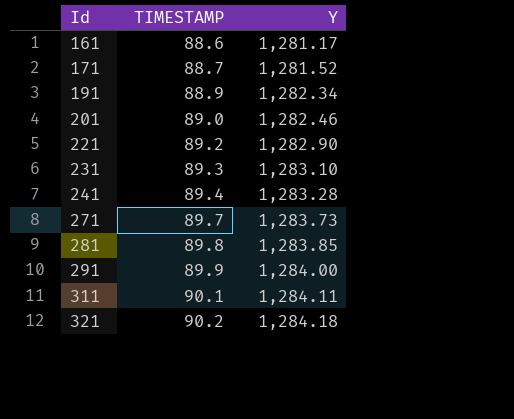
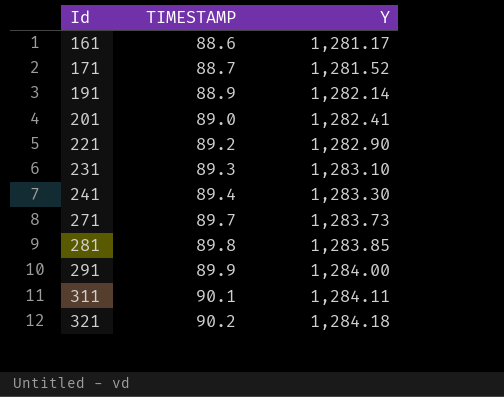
191 | Y: 1,282.34 -> 1,282.14
201 | Y: 1,282.46 -> 1,282.41
241 | Y: 1,283.28 -> 1,283.30

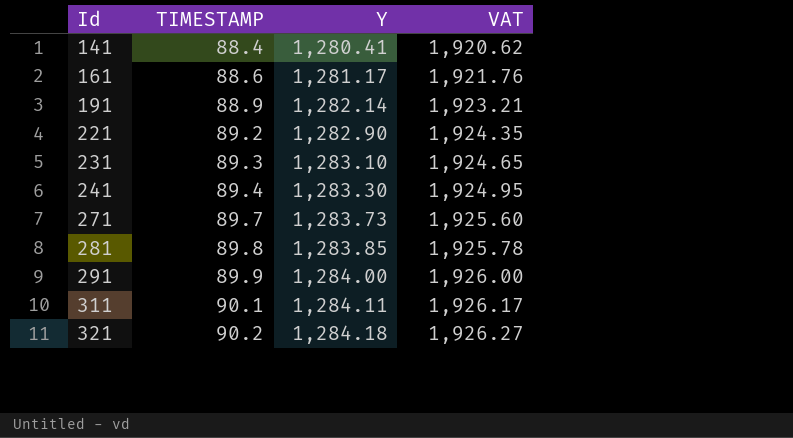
column VAT | formula: none -> [Y] * 1.5
row 171: 88.7 | 1,281.52 -> none
row 201: 89.0 | 1,282.41 -> none
row 141: none -> 88.4 | 1,280.41 | 1,920.62

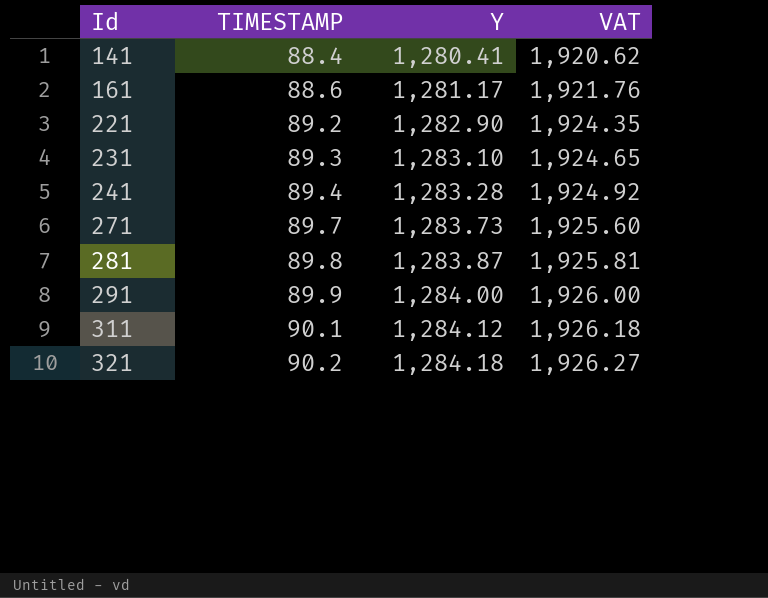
row 191: 88.9 | 1,282.14 | 1,923.21 -> none
241 | Y: 1,283.30 -> 1,283.28
241 | VAT: 1,924.95 -> 1,924.92
281 | Y: 1,283.85 -> 1,283.87
281 | VAT: 1,925.78 -> 1,925.81
311 | Y: 1,284.11 -> 1,284.12
311 | VAT: 1,926.17 -> 1,926.18

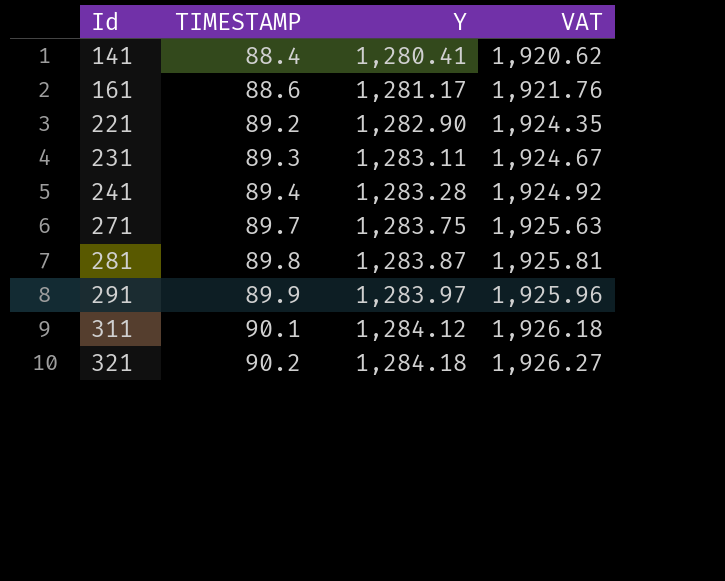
231 | Y: 1,283.10 -> 1,283.11
231 | VAT: 1,924.65 -> 1,924.67
271 | Y: 1,283.73 -> 1,283.75
271 | VAT: 1,925.60 -> 1,925.63
291 | Y: 1,284.00 -> 1,283.97
291 | VAT: 1,926.00 -> 1,925.96

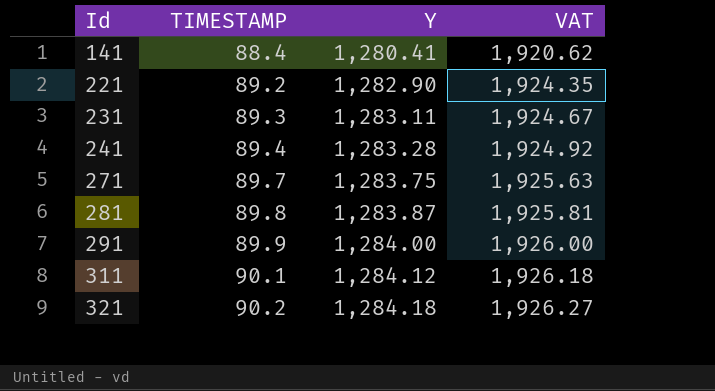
row 161: 88.6 | 1,281.17 | 1,921.76 -> none
291 | Y: 1,283.97 -> 1,284.00
291 | VAT: 1,925.96 -> 1,926.00

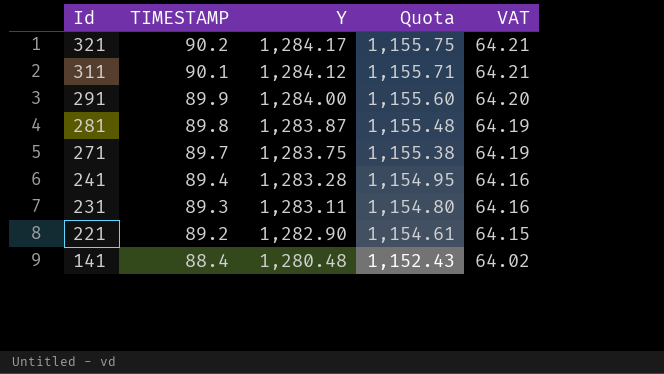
row order: Id ascending -> Id descending
column Quota | formula: none -> [Y] * 0.9
column VAT | formula: [Y] * 1.5 -> [Y] * 0.05
321 | Y: 1,284.18 -> 1,284.17
141 | Y: 1,280.41 -> 1,280.48

